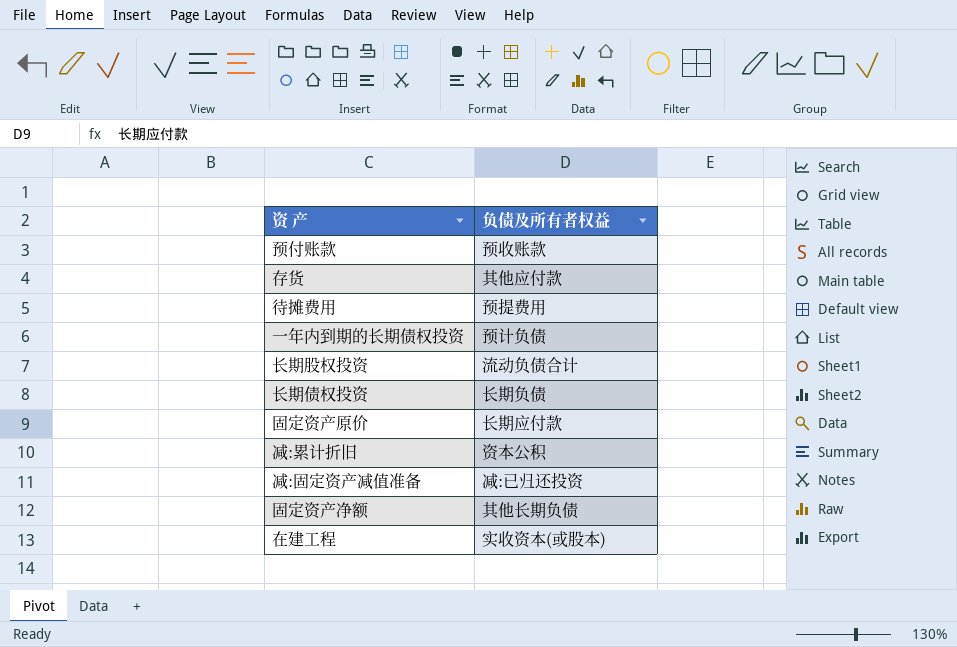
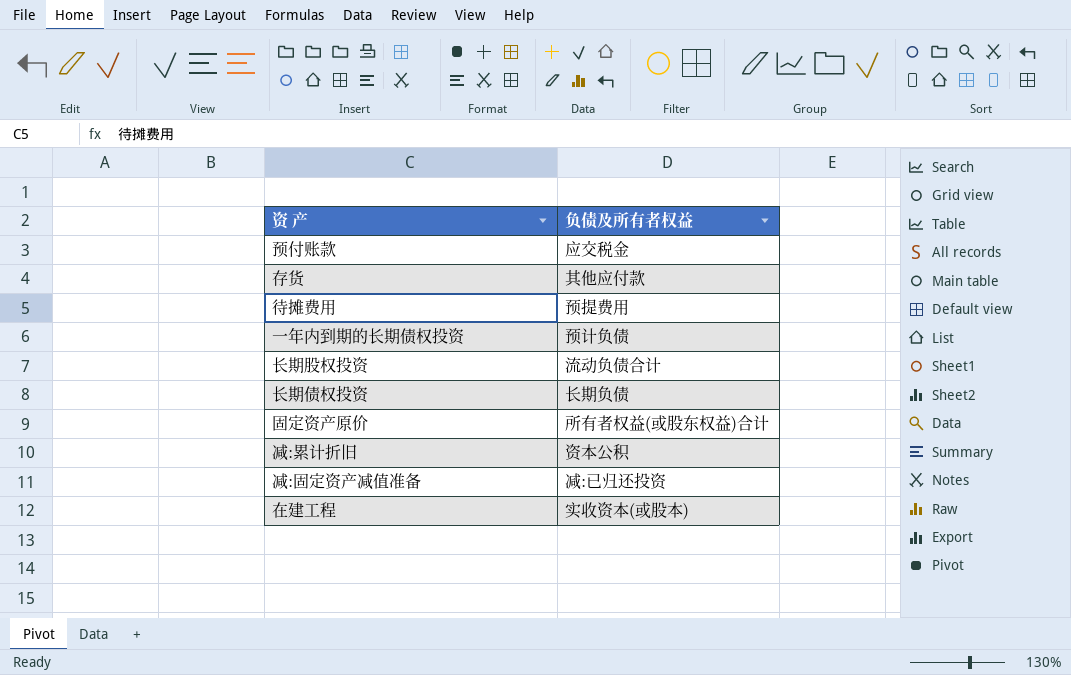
row 固定资产净额: 其他长期负债 -> none
预付账款 | 负债及所有者权益: 预收账款 -> 应交税金
固定资产原价 | 负债及所有者权益: 长期应付款 -> 所有者权益(或股东权益)合计

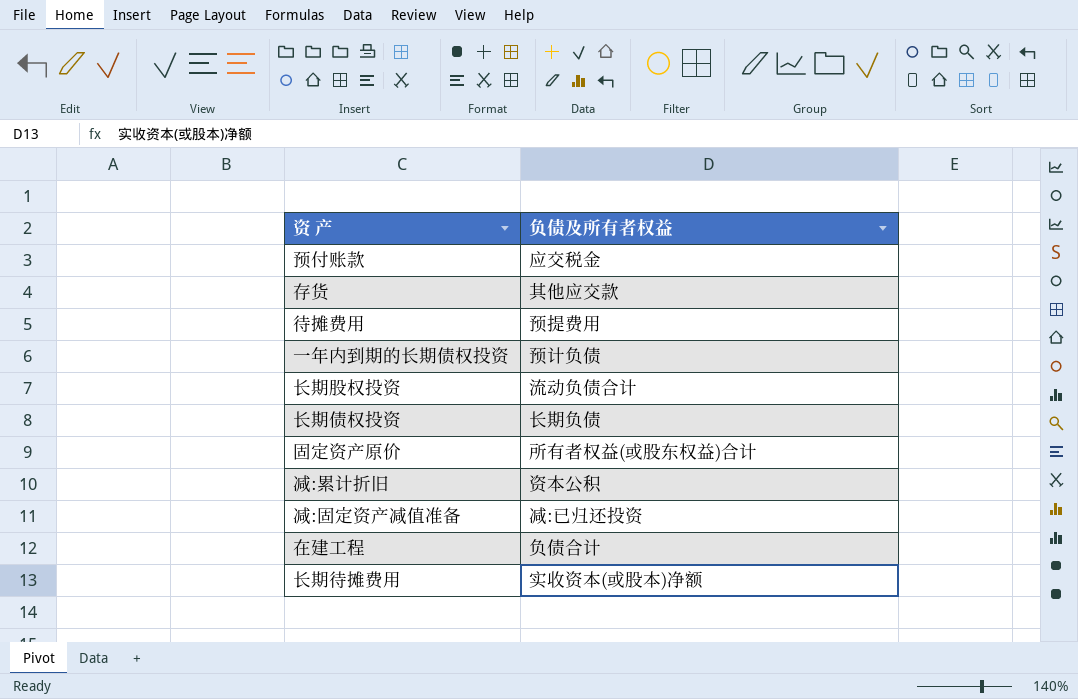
存货 | 负债及所有者权益: 其他应付款 -> 其他应交款
在建工程 | 负债及所有者权益: 实收资本(或股本) -> 负债合计
row 长期待摊费用: none -> 实收资本(或股本)净额

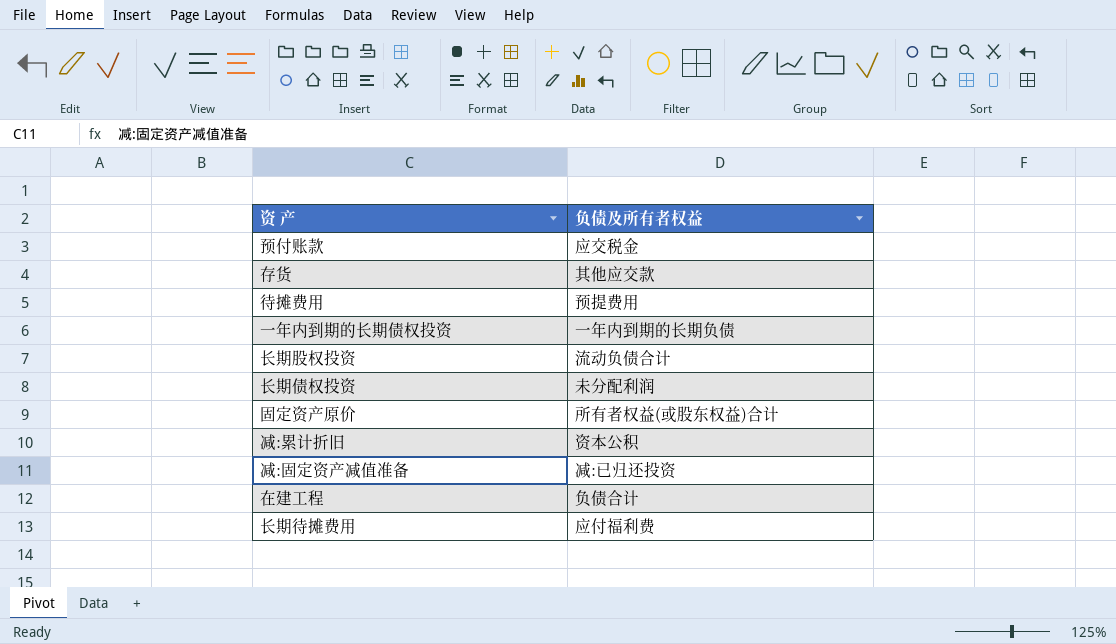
一年内到期的长期债权投资 | 负债及所有者权益: 预计负债 -> 一年内到期的长期负债
长期债权投资 | 负债及所有者权益: 长期负债 -> 未分配利润
长期待摊费用 | 负债及所有者权益: 实收资本(或股本)净额 -> 应付福利费

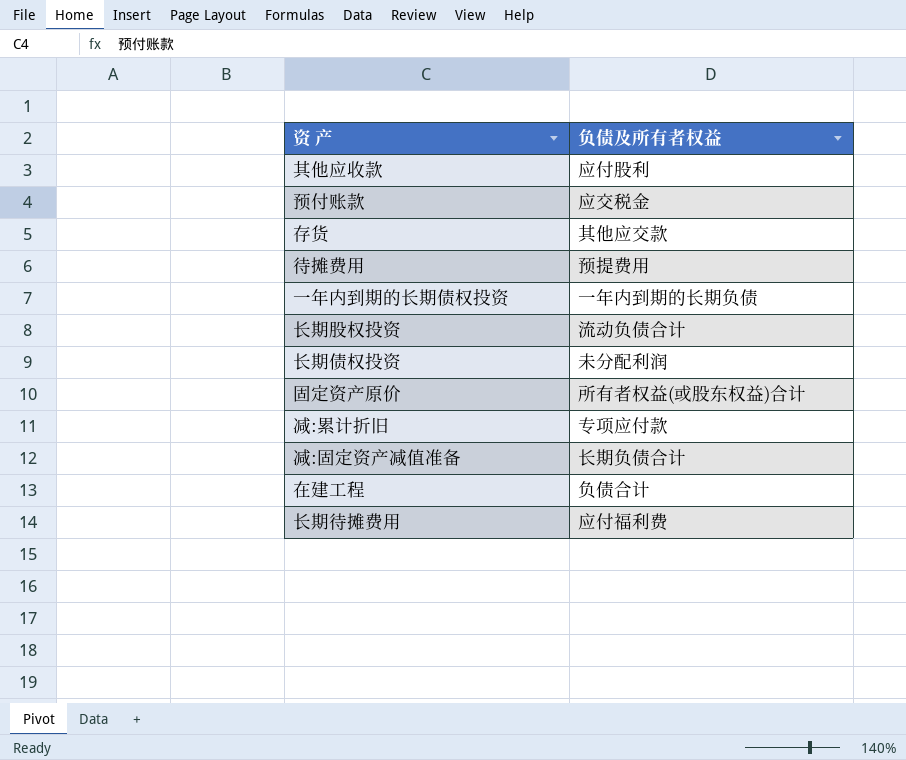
row 其他应收款: none -> 应付股利
减:累计折旧 | 负债及所有者权益: 资本公积 -> 专项应付款
减:固定资产减值准备 | 负债及所有者权益: 减:已归还投资 -> 长期负债合计

